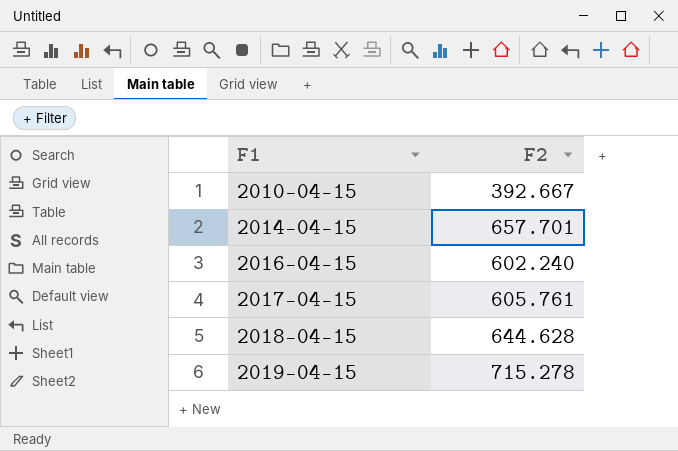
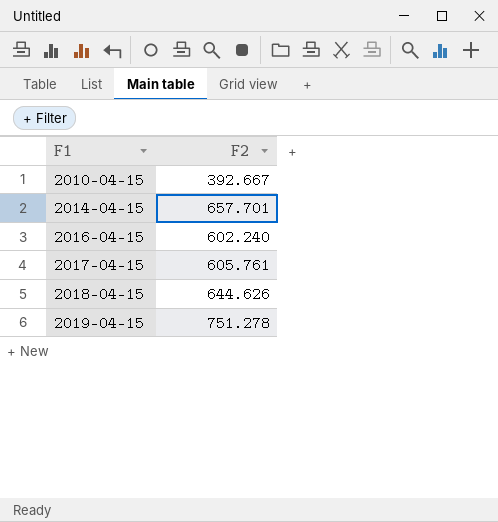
2018-04-15 | F2: 644.628 -> 644.626
2019-04-15 | F2: 715.278 -> 751.278

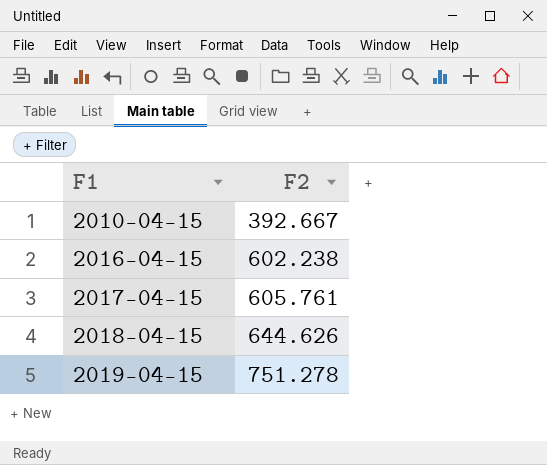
row 2014-04-15: 657.701 -> none
2016-04-15 | F2: 602.240 -> 602.238

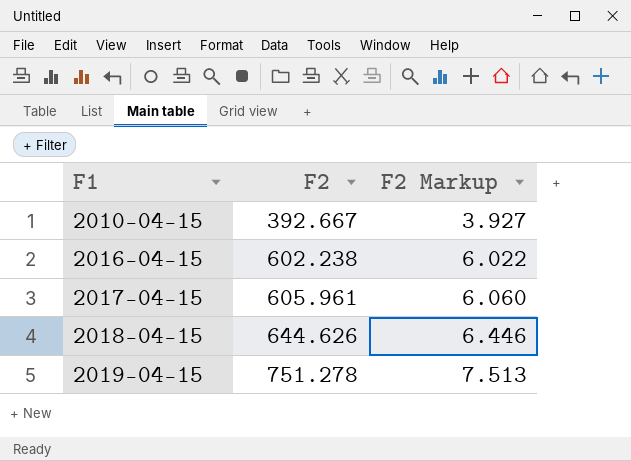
column F2 Markup | formula: none -> [F2] * 0.01
2017-04-15 | F2: 605.761 -> 605.961

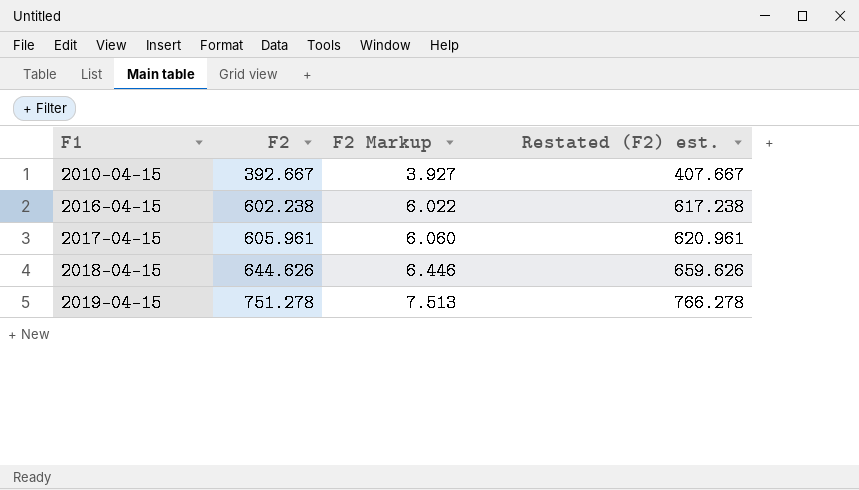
column Restated (F2) est. | formula: none -> [F2] + 15

